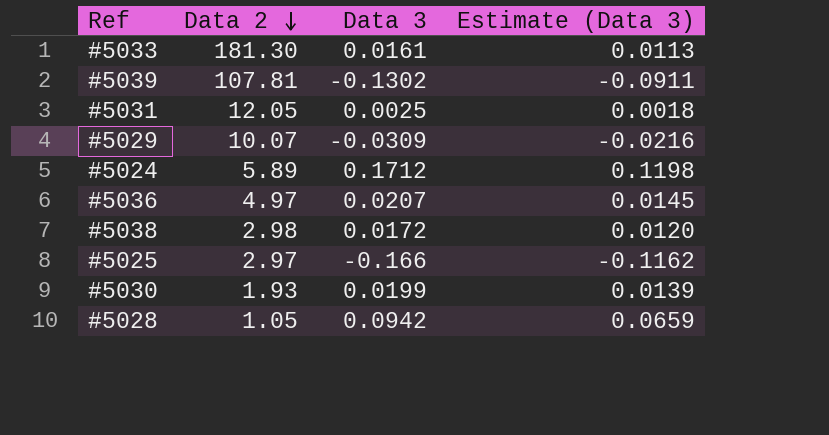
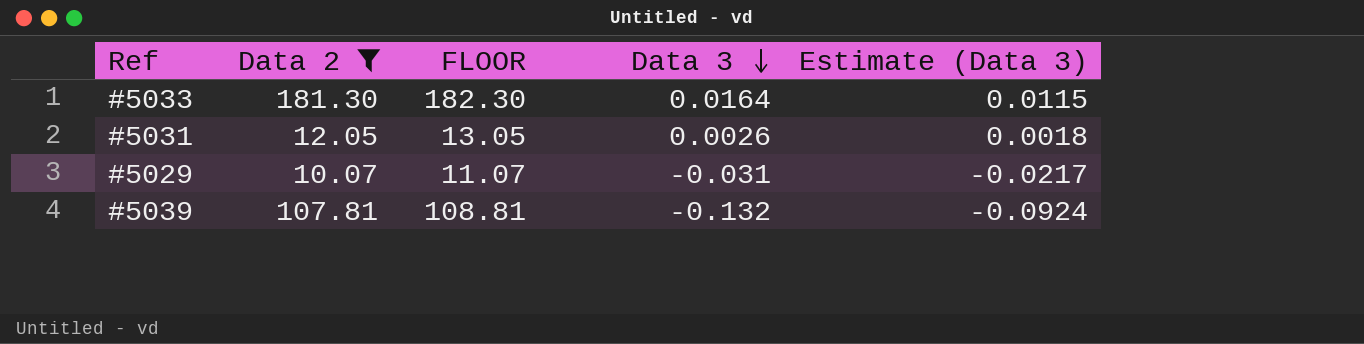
filter: none -> Data 2 >= 10.07
row order: Data 2 descending -> Data 3 descending
column FLOOR | formula: none -> [Data 2] + 1
#5033 | Data 3: 0.0161 -> 0.0164
#5033 | Estimate (Data 3): 0.0113 -> 0.0115
#5031 | Data 3: 0.0025 -> 0.0026
#5029 | Data 3: -0.0309 -> -0.031
#5029 | Estimate (Data 3): -0.0216 -> -0.0217
#5039 | Data 3: -0.1302 -> -0.132
#5039 | Estimate (Data 3): -0.0911 -> -0.0924

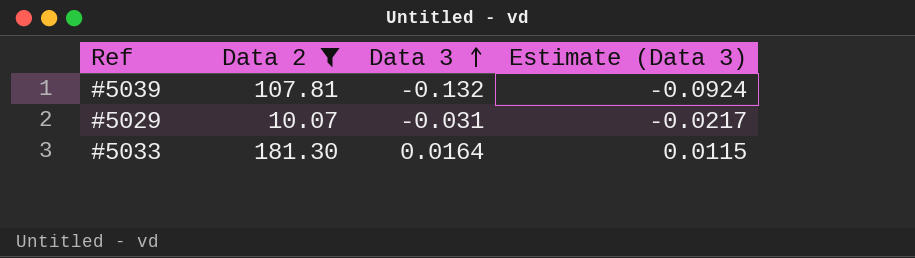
row order: Data 3 descending -> Data 3 ascending
column FLOOR | formula: [Data 2] + 1 -> none
row #5031: 12.05 | 13.05 | 0.0026 | 0.0018 -> none

